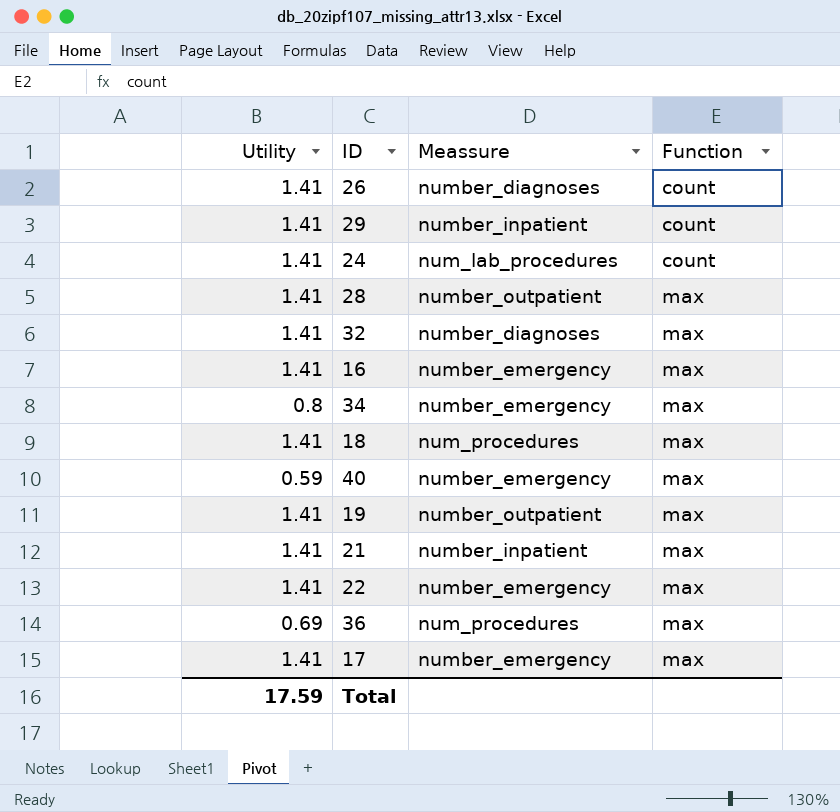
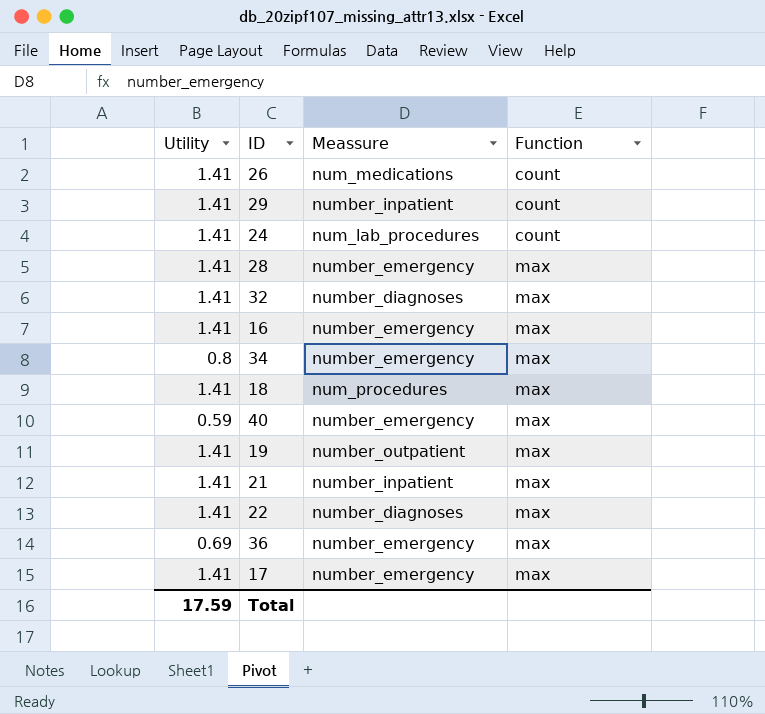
26 | Meassure: number_diagnoses -> num_medications
28 | Meassure: number_outpatient -> number_emergency
22 | Meassure: number_emergency -> number_diagnoses
36 | Meassure: num_procedures -> number_emergency

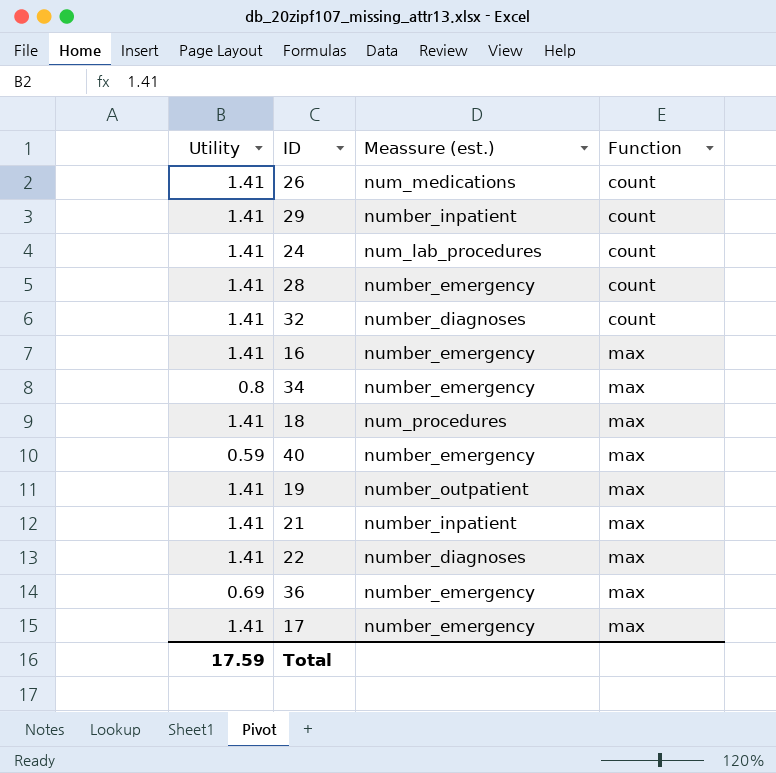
column name: Meassure -> Meassure (est.)
28 | Function: max -> count
32 | Function: max -> count

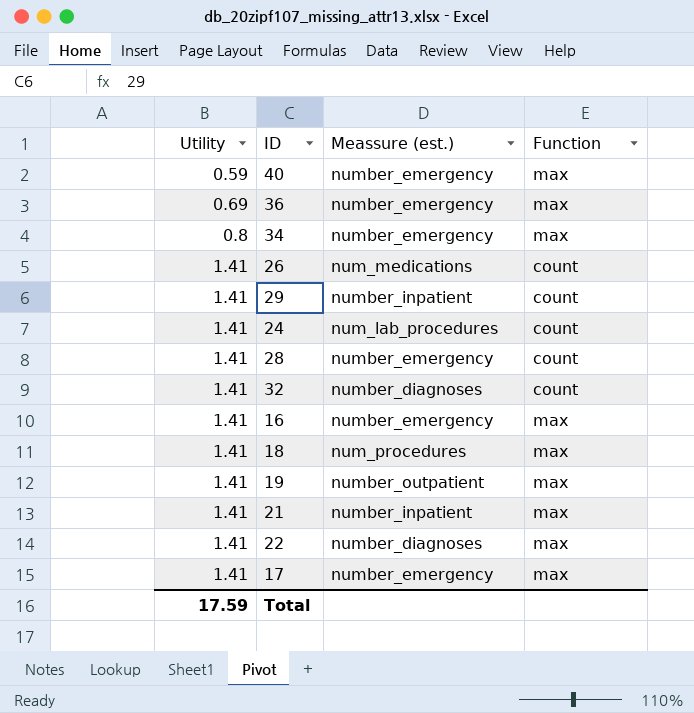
row order: Function ascending -> Utility ascending

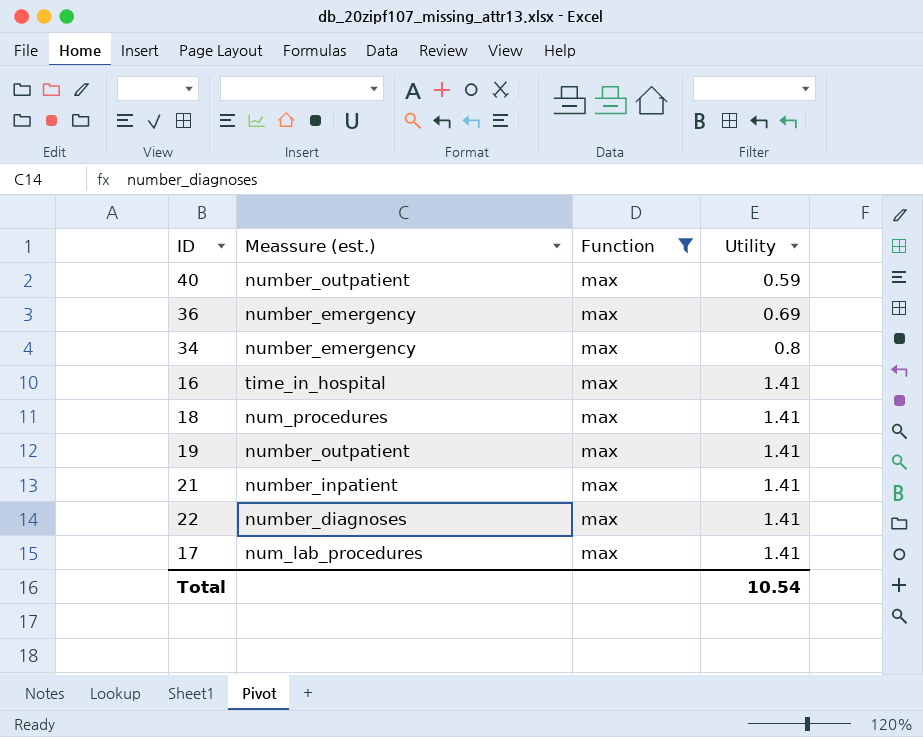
filter: none -> Function = max
column Utility | position: 1 -> 4
40 | Meassure (est.): number_emergency -> number_outpatient
16 | Meassure (est.): number_emergency -> time_in_hospital
17 | Meassure (est.): number_emergency -> num_lab_procedures
Total | Utility: 17.59 -> 10.54

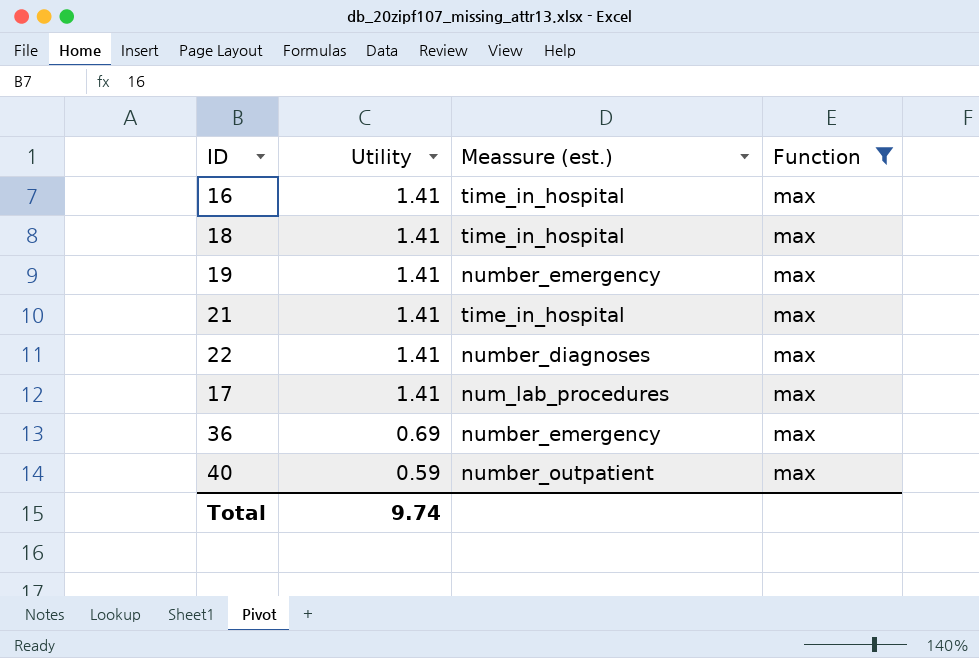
row order: Utility ascending -> Utility descending
column Utility | position: 4 -> 2
row 34: number_emergency | max | 0.8 -> none
18 | Meassure (est.): num_procedures -> time_in_hospital
19 | Meassure (est.): number_outpatient -> number_emergency
21 | Meassure (est.): number_inpatient -> time_in_hospital
Total | Utility: 10.54 -> 9.74

